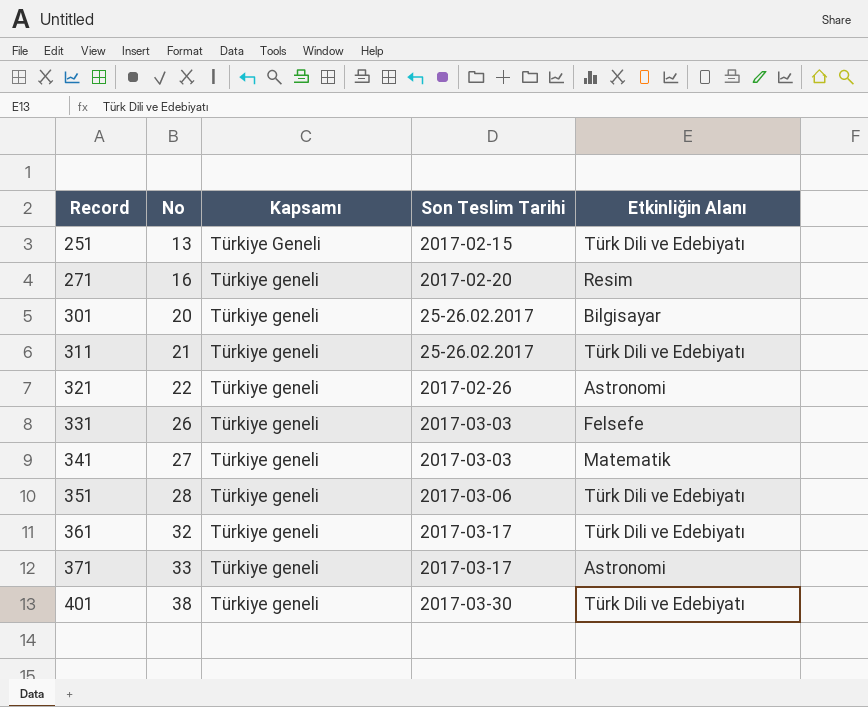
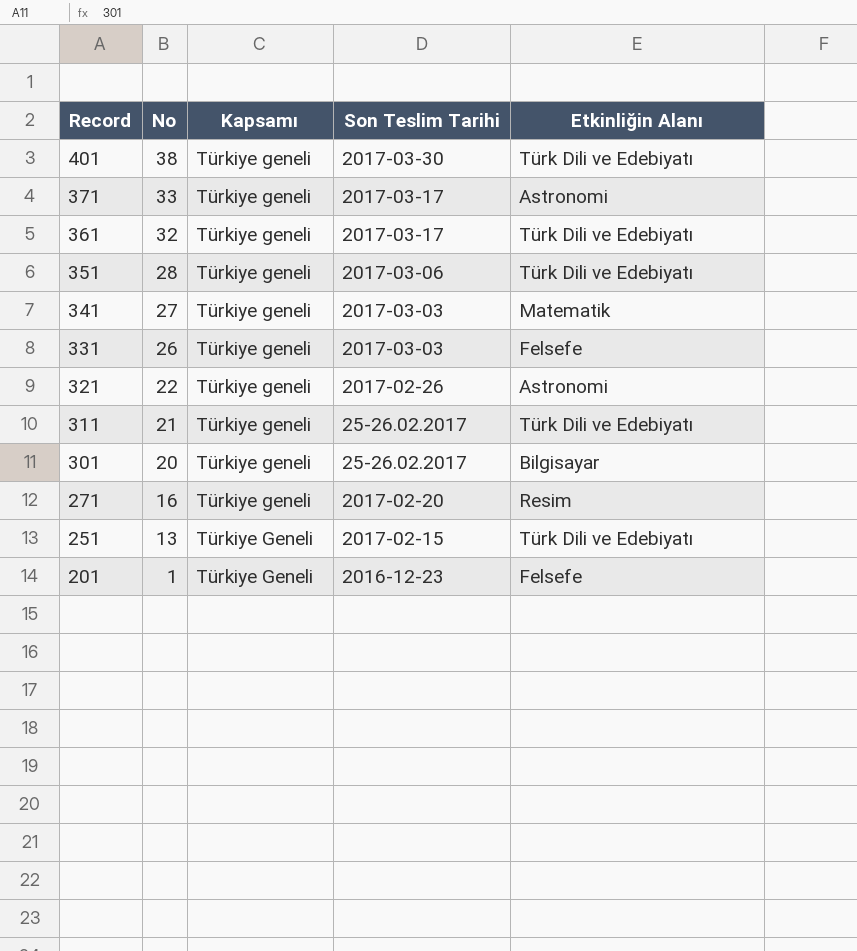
row order: Record ascending -> Record descending
row 201: none -> 1 | Türkiye Geneli | 2016-12-23 | Felsefe

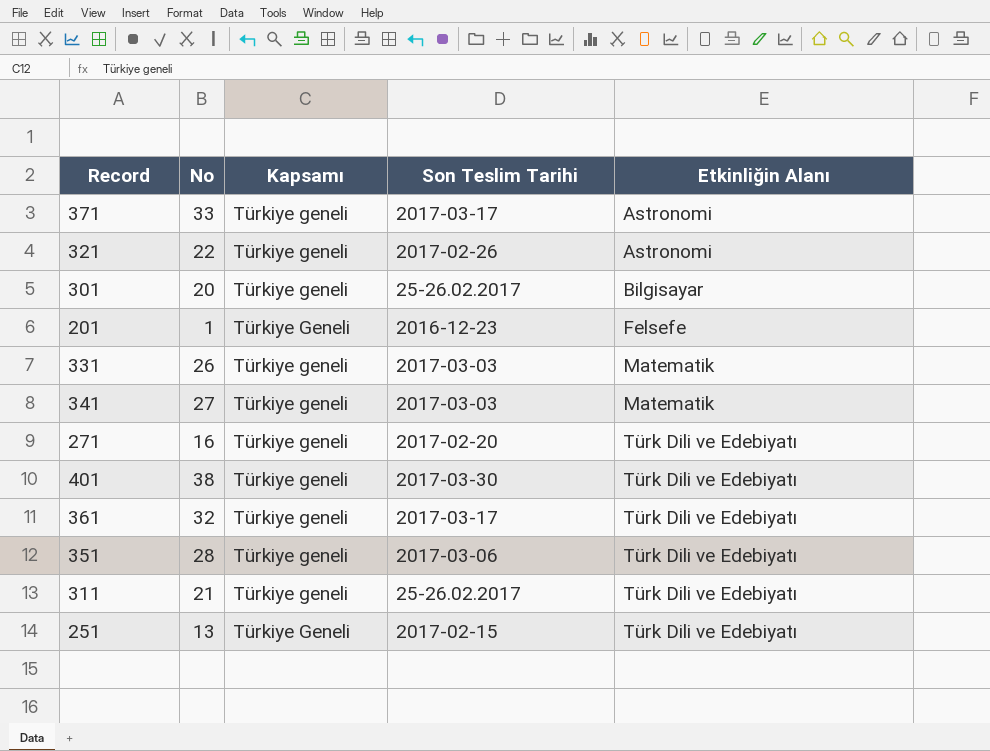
row order: Record descending -> Etkinliğin Alanı ascending
331 | Etkinliğin Alanı: Felsefe -> Matematik
271 | Etkinliğin Alanı: Resim -> Türk Dili ve Edebiyatı

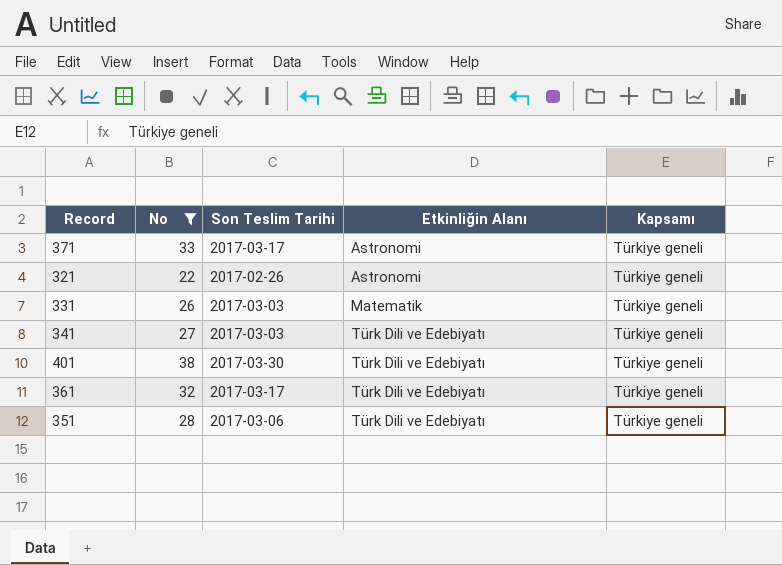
filter: none -> No >= 22
column Kapsamı | position: 3 -> 5
341 | Etkinliğin Alanı: Matematik -> Türk Dili ve Edebiyatı

